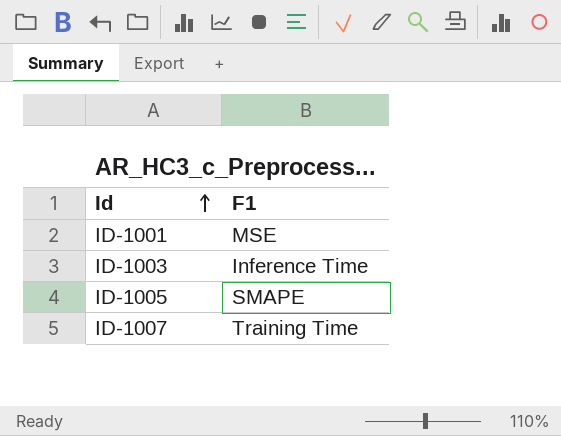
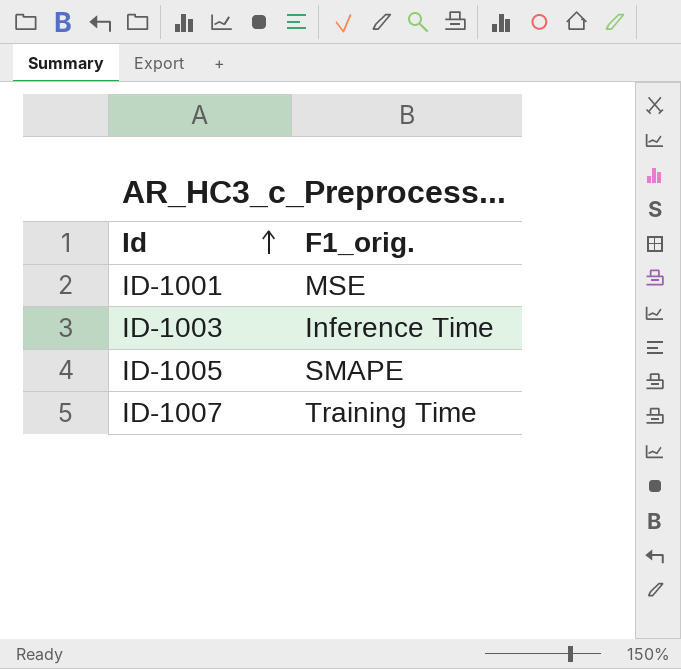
column name: F1 -> F1_orig.

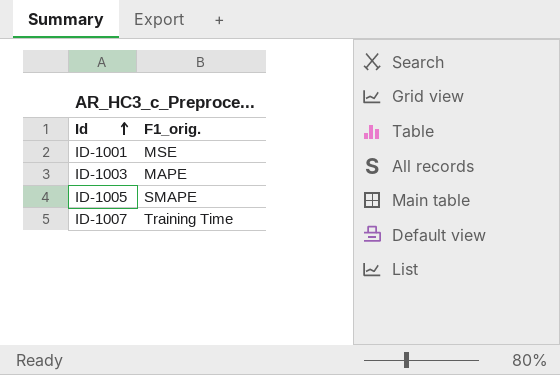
ID-1003 | F1_orig.: Inference Time -> MAPE

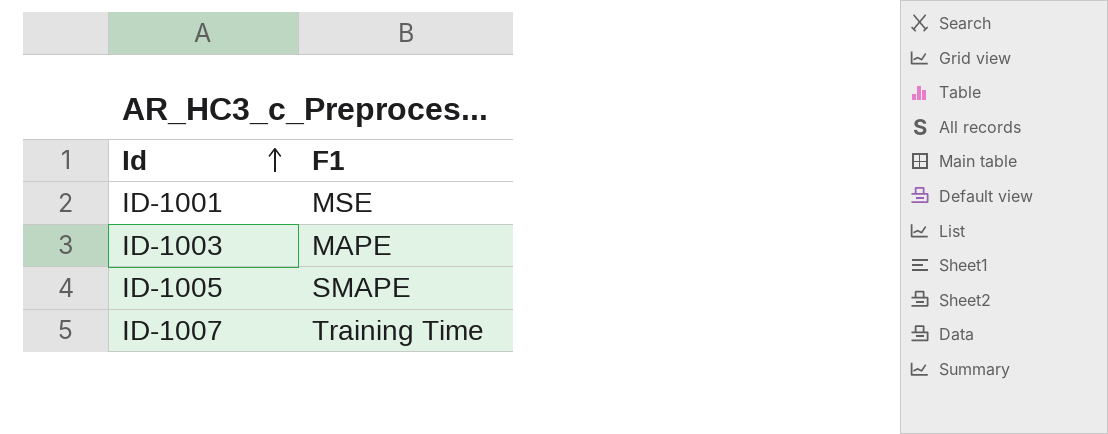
column name: F1_orig. -> F1

